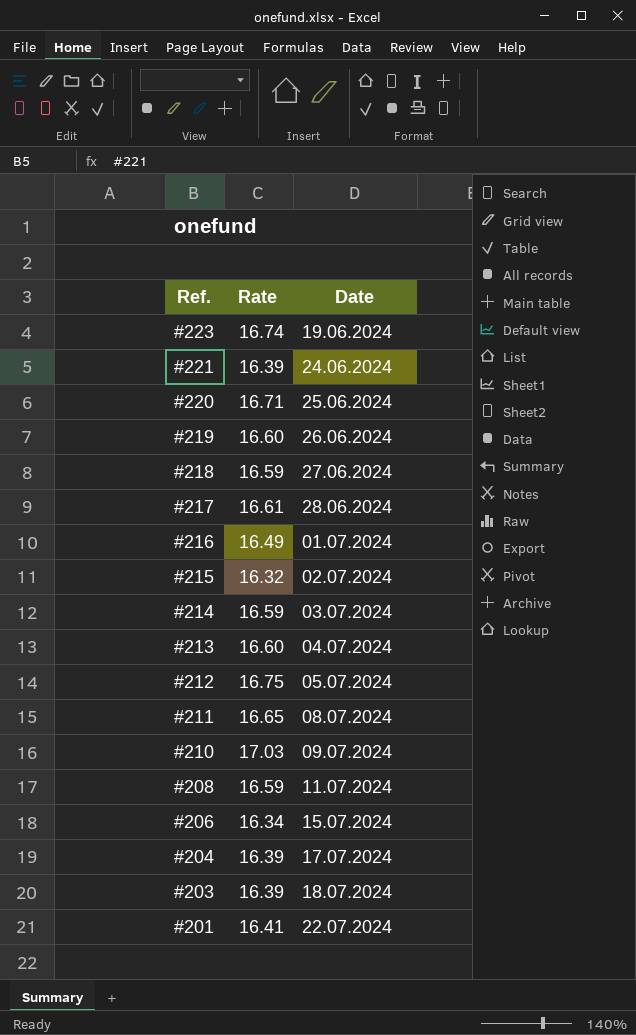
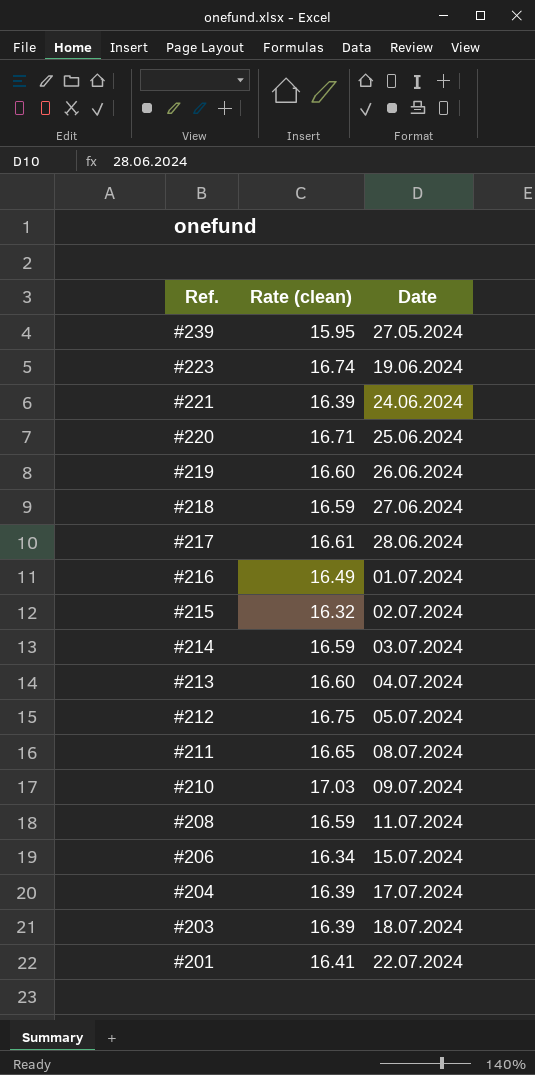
column name: Rate -> Rate (clean)
row #239: none -> 15.95 | 27.05.2024

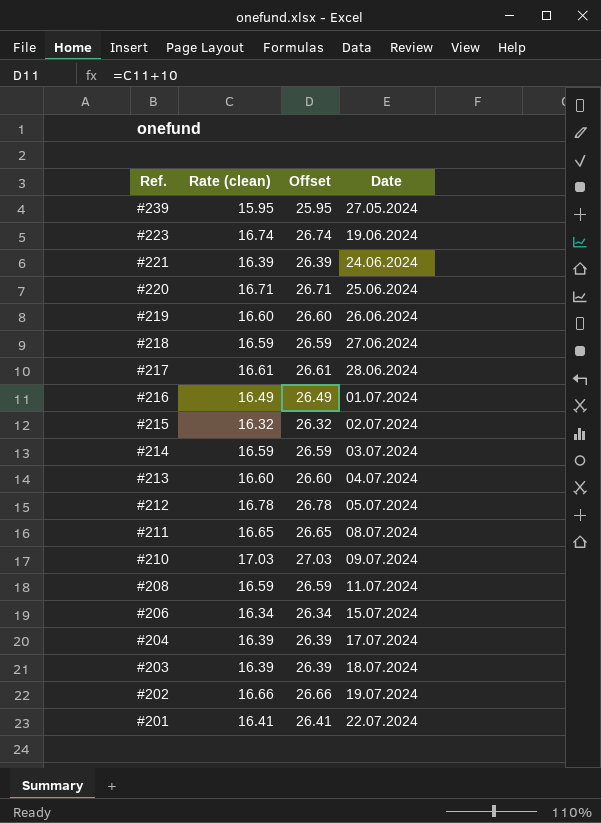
column Offset | formula: none -> [Rate (clean)] + 10
#212 | Rate (clean): 16.75 -> 16.78
row #202: none -> 16.66 | 26.66 | 19.07.2024

